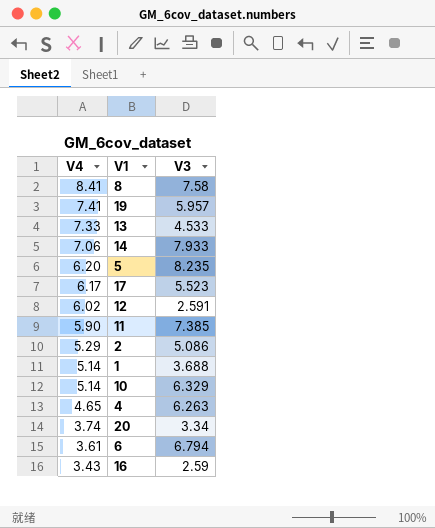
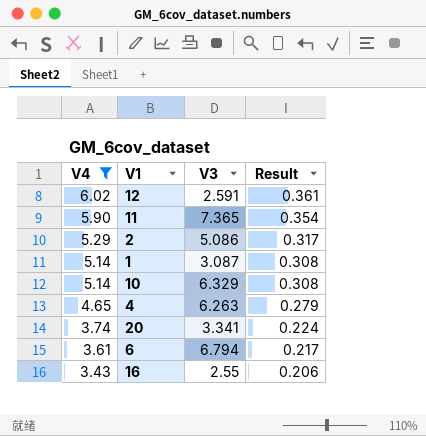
filter: none -> V4 <= 6.02
column Result | formula: none -> [V4] * 0.06
11 | V3: 7.385 -> 7.365
1 | V3: 3.688 -> 3.087
20 | V3: 3.34 -> 3.341
16 | V3: 2.59 -> 2.55

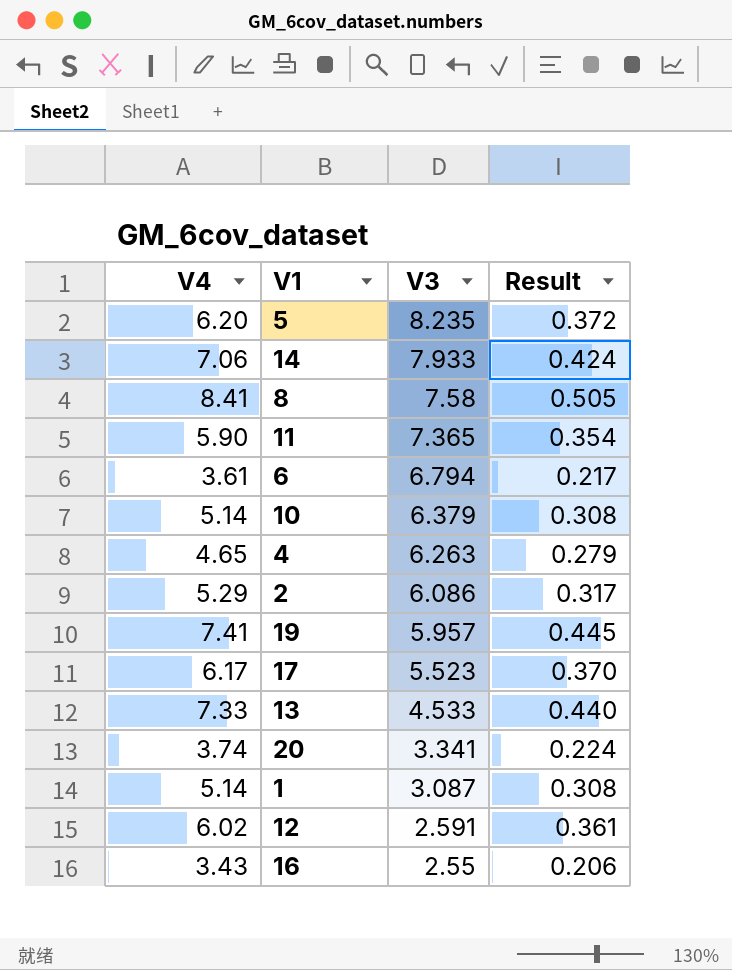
filter: V4 <= 6.02 -> none
row order: V4 descending -> V3 descending
10 | V3: 6.329 -> 6.379
2 | V3: 5.086 -> 6.086

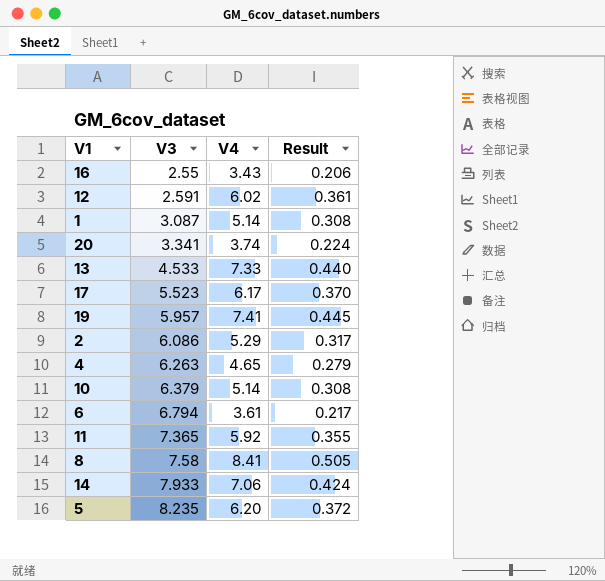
row order: V3 descending -> V3 ascending
column V4 | position: 1 -> 3
11 | V4: 5.90 -> 5.92
11 | Result: 0.354 -> 0.355

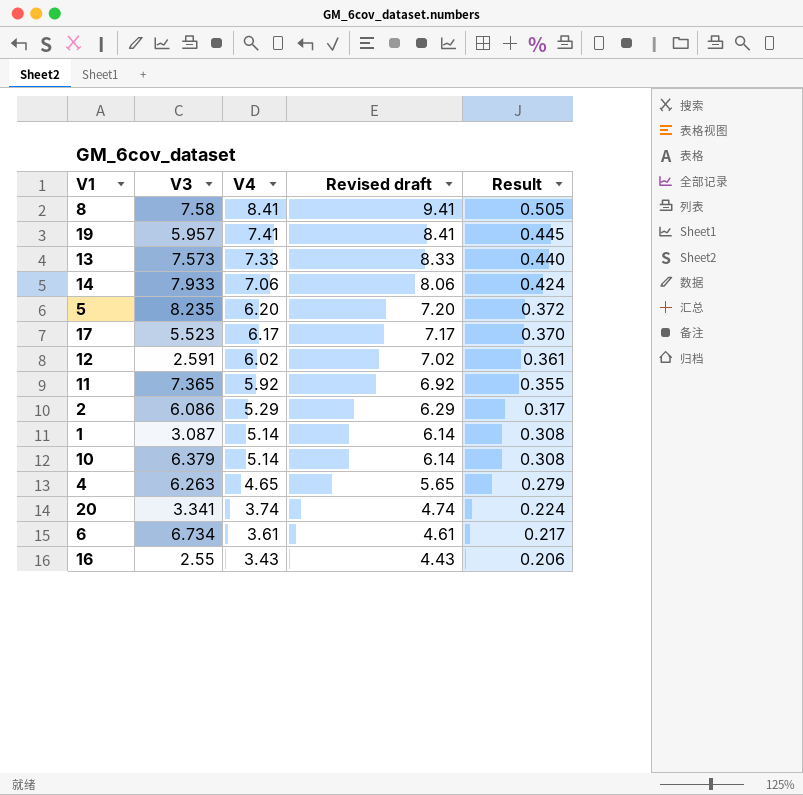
row order: V3 ascending -> V4 descending
column Revised draft | formula: none -> [V4] + 1
13 | V3: 4.533 -> 7.573
6 | V3: 6.794 -> 6.734

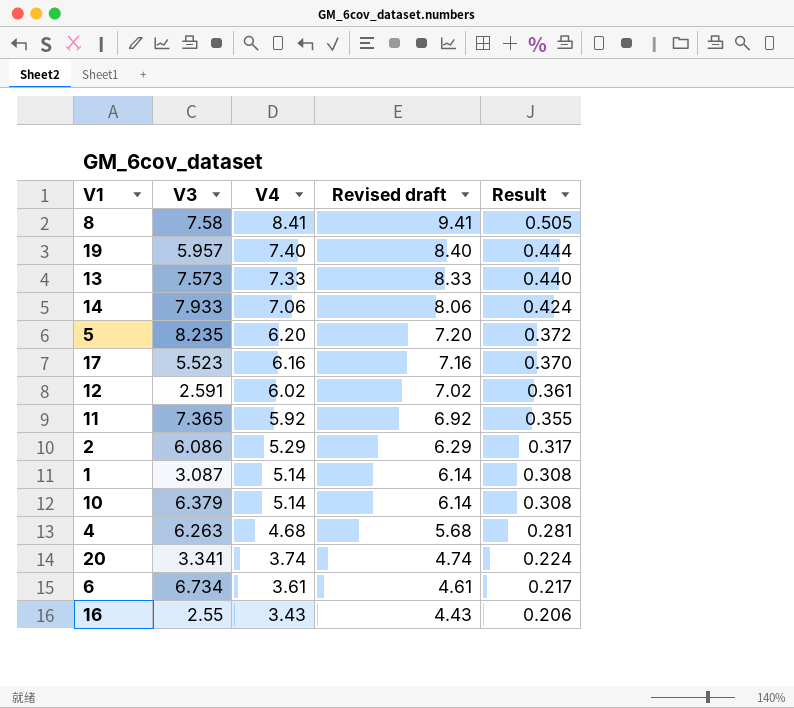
19 | V4: 7.41 -> 7.40
19 | Revised draft: 8.41 -> 8.40
19 | Result: 0.445 -> 0.444
17 | V4: 6.17 -> 6.16
17 | Revised draft: 7.17 -> 7.16
4 | V4: 4.65 -> 4.68
4 | Revised draft: 5.65 -> 5.68
4 | Result: 0.279 -> 0.281

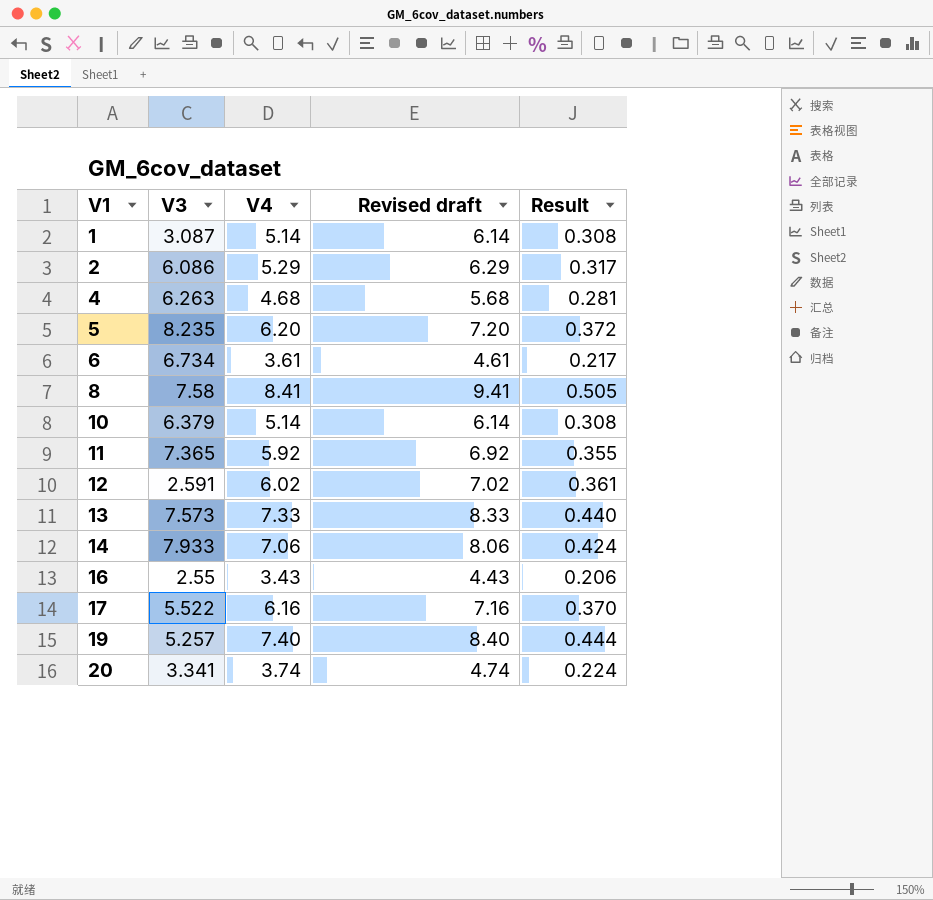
row order: V4 descending -> V1 ascending
17 | V3: 5.523 -> 5.522
19 | V3: 5.957 -> 5.257

